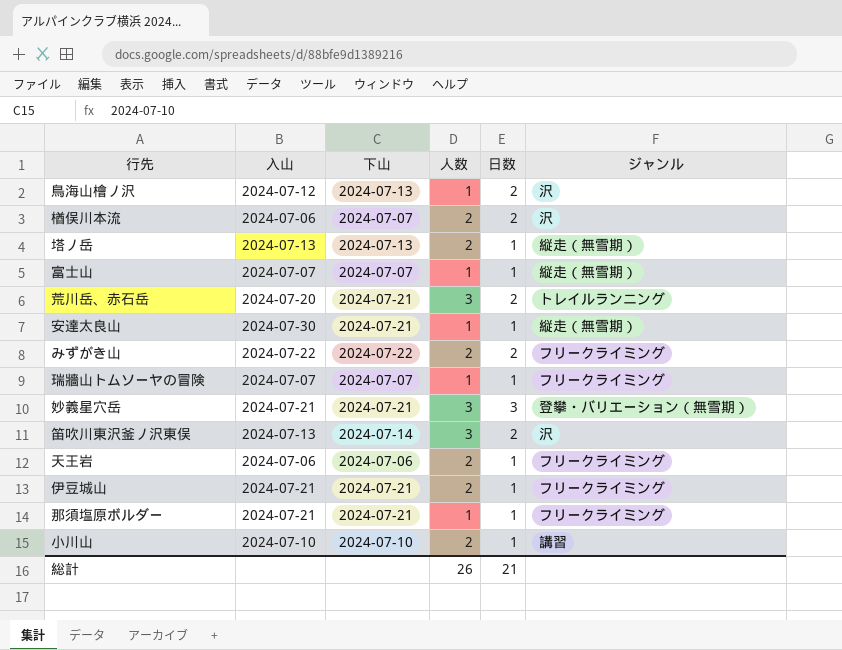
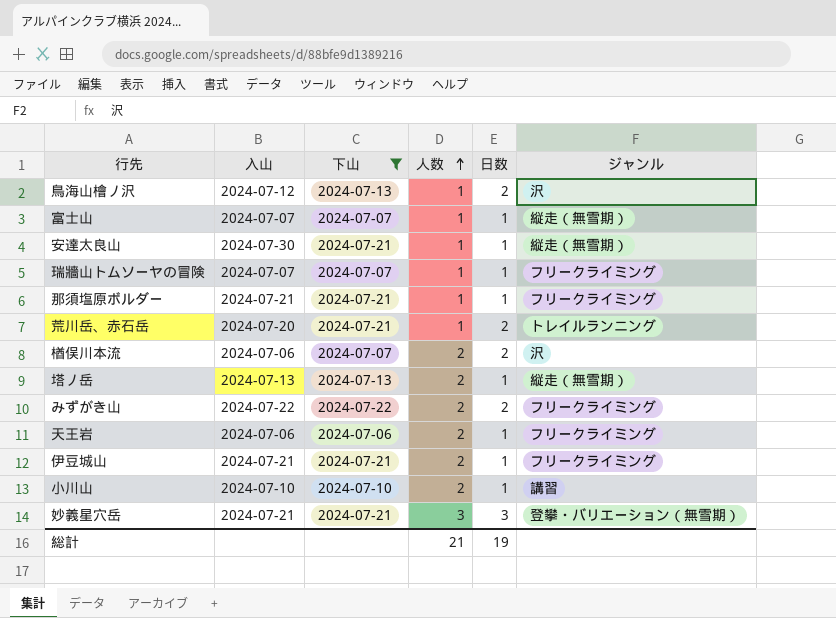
filter: none -> 下山 != 2024-07-14
row order: none -> 人数 ascending
荒川岳、赤石岳 | 人数: 3 -> 1
総計 | 人数: 26 -> 21
総計 | 日数: 21 -> 19

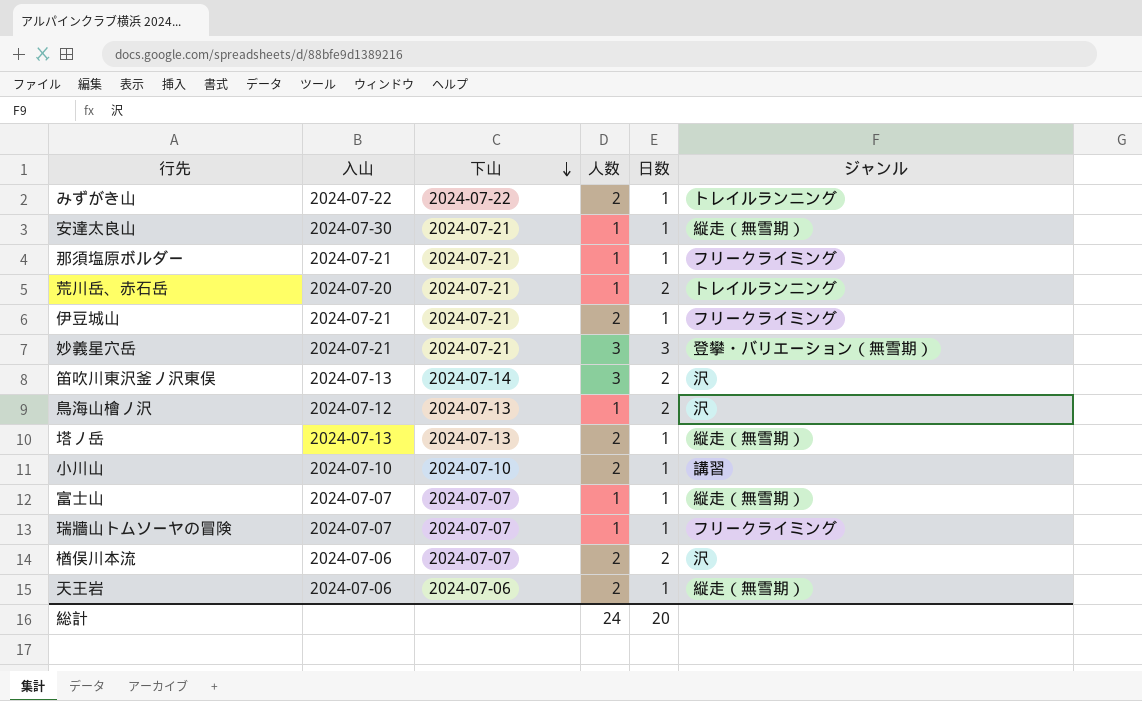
filter: 下山 != 2024-07-14 -> none
row order: 人数 ascending -> 下山 descending
みずがき山 | 日数: 2 -> 1
みずがき山 | ジャンル: フリークライミング -> トレイルランニング
天王岩 | ジャンル: フリークライミング -> 縦走（無雪期）
総計 | 人数: 21 -> 24
総計 | 日数: 19 -> 20

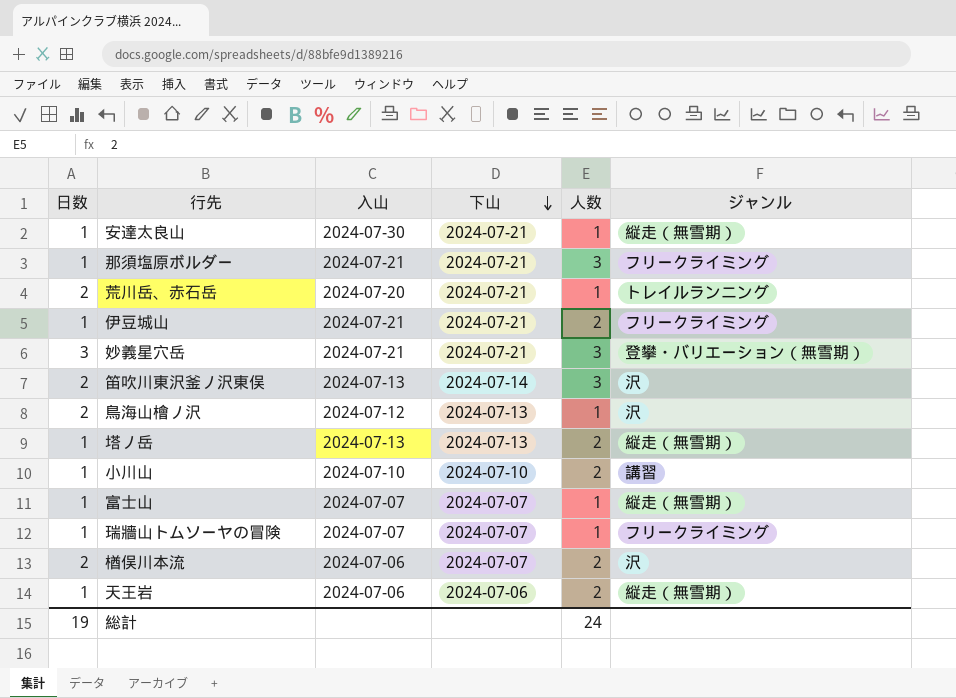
column 日数 | position: 5 -> 1
row みずがき山: 2024-07-22 | 2024-07-22 | 2 | 1 | トレイルランニング -> none
那須塩原ボルダー | 人数: 1 -> 3
総計 | 日数: 20 -> 19

